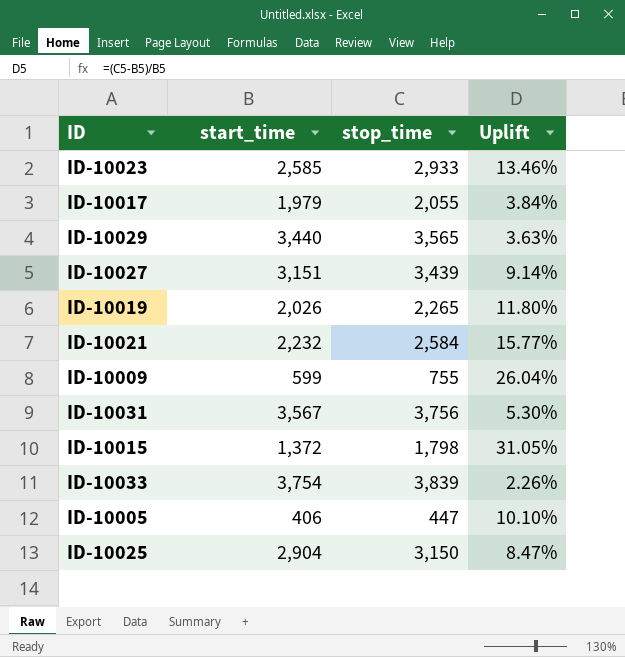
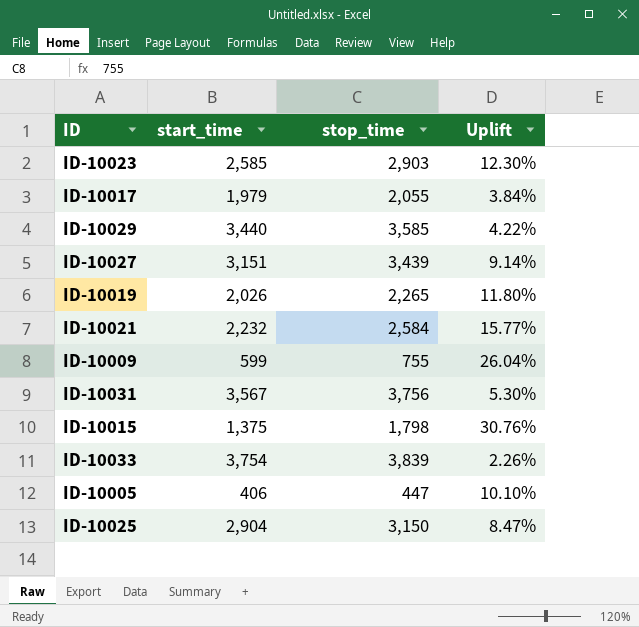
ID-10023 | stop_time: 2,933 -> 2,903
ID-10023 | Uplift: 13.46% -> 12.30%
ID-10029 | stop_time: 3,565 -> 3,585
ID-10029 | Uplift: 3.63% -> 4.22%
ID-10015 | start_time: 1,372 -> 1,375
ID-10015 | Uplift: 31.05% -> 30.76%

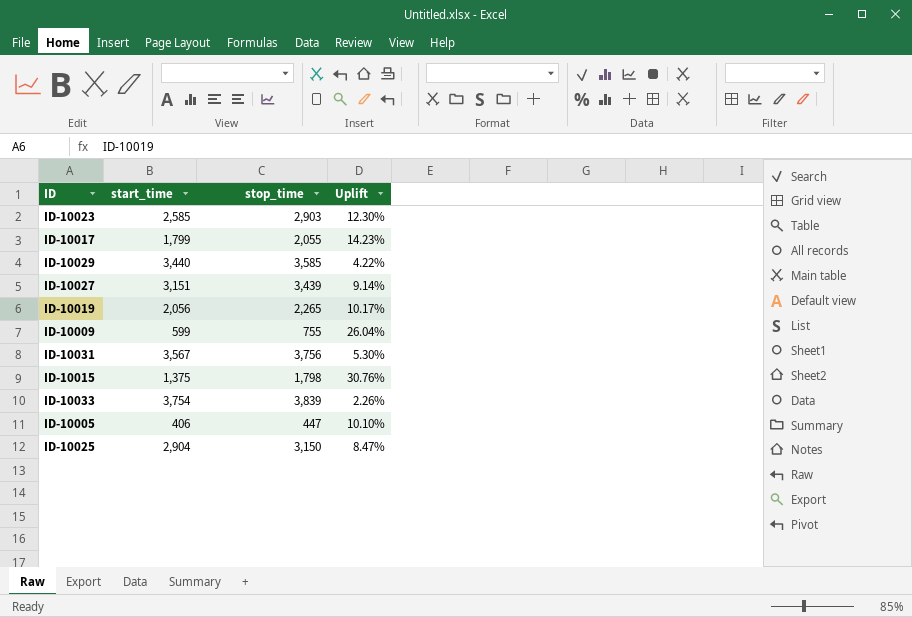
row ID-10021: 2,232 | 2,584 | 15.77% -> none
ID-10017 | start_time: 1,979 -> 1,799
ID-10017 | Uplift: 3.84% -> 14.23%
ID-10019 | start_time: 2,026 -> 2,056
ID-10019 | Uplift: 11.80% -> 10.17%

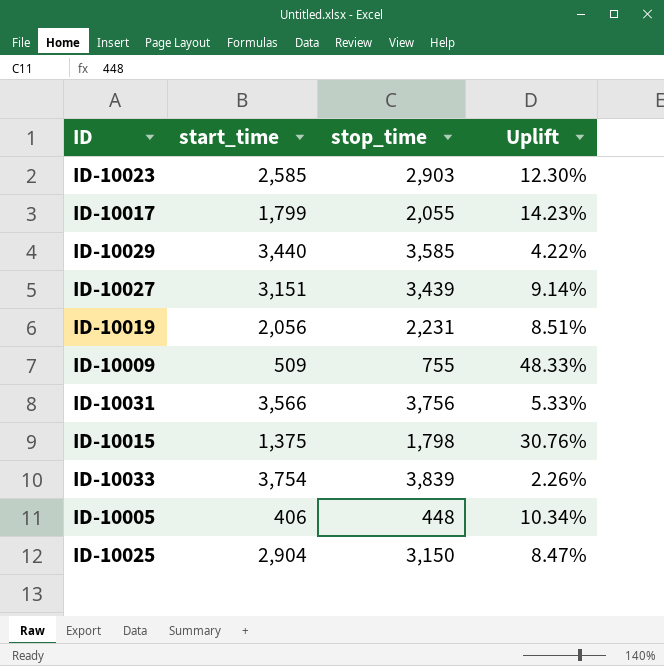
ID-10019 | stop_time: 2,265 -> 2,231
ID-10019 | Uplift: 10.17% -> 8.51%
ID-10009 | start_time: 599 -> 509
ID-10009 | Uplift: 26.04% -> 48.33%
ID-10031 | start_time: 3,567 -> 3,566
ID-10031 | Uplift: 5.30% -> 5.33%
ID-10005 | stop_time: 447 -> 448
ID-10005 | Uplift: 10.10% -> 10.34%

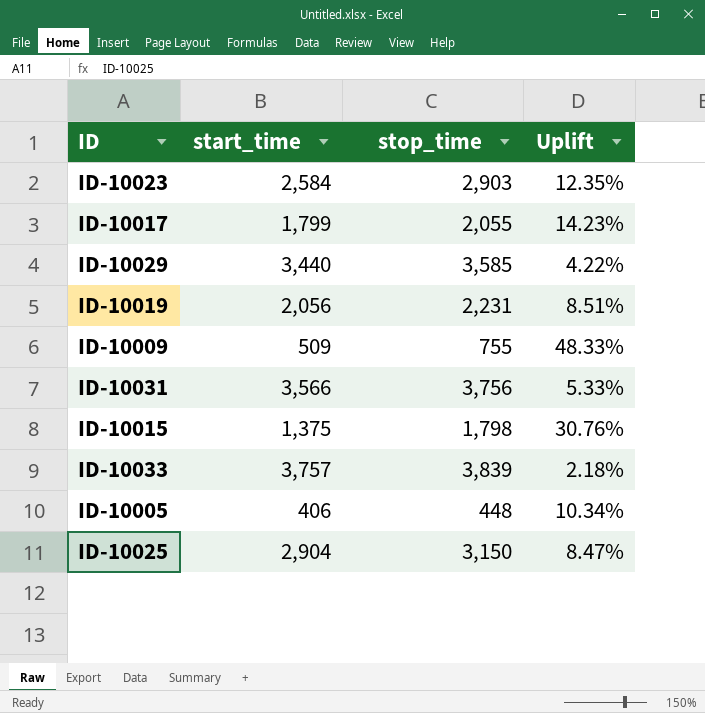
row ID-10027: 3,151 | 3,439 | 9.14% -> none
ID-10023 | start_time: 2,585 -> 2,584
ID-10023 | Uplift: 12.30% -> 12.35%
ID-10033 | start_time: 3,754 -> 3,757
ID-10033 | Uplift: 2.26% -> 2.18%

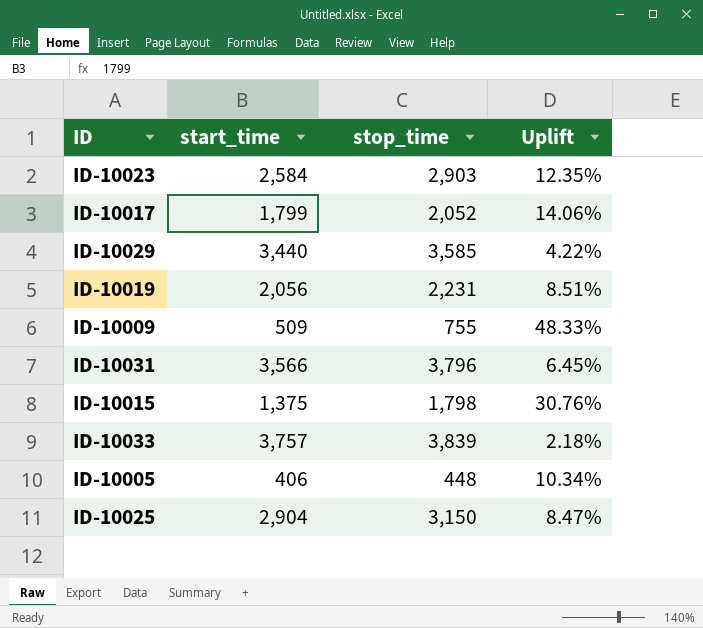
ID-10017 | stop_time: 2,055 -> 2,052
ID-10017 | Uplift: 14.23% -> 14.06%
ID-10031 | stop_time: 3,756 -> 3,796
ID-10031 | Uplift: 5.33% -> 6.45%

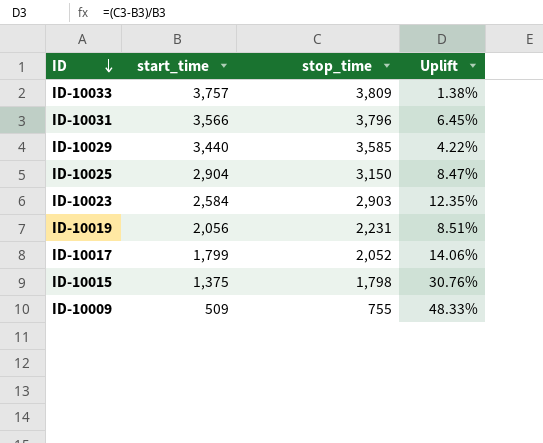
row order: none -> ID descending
row ID-10005: 406 | 448 | 10.34% -> none
ID-10033 | stop_time: 3,839 -> 3,809
ID-10033 | Uplift: 2.18% -> 1.38%

